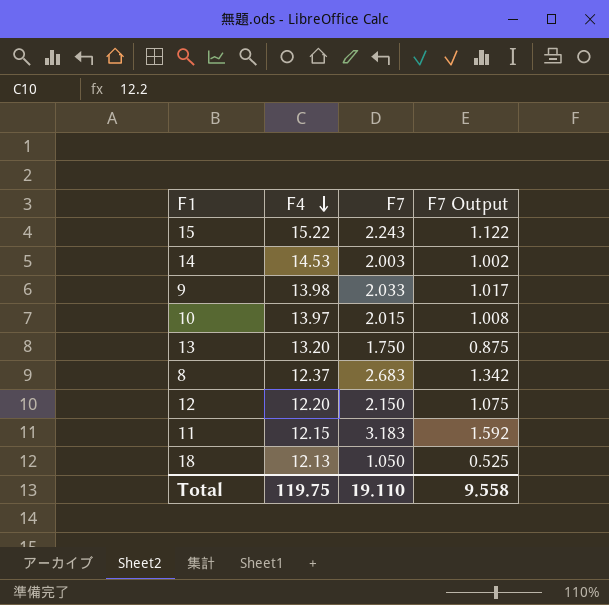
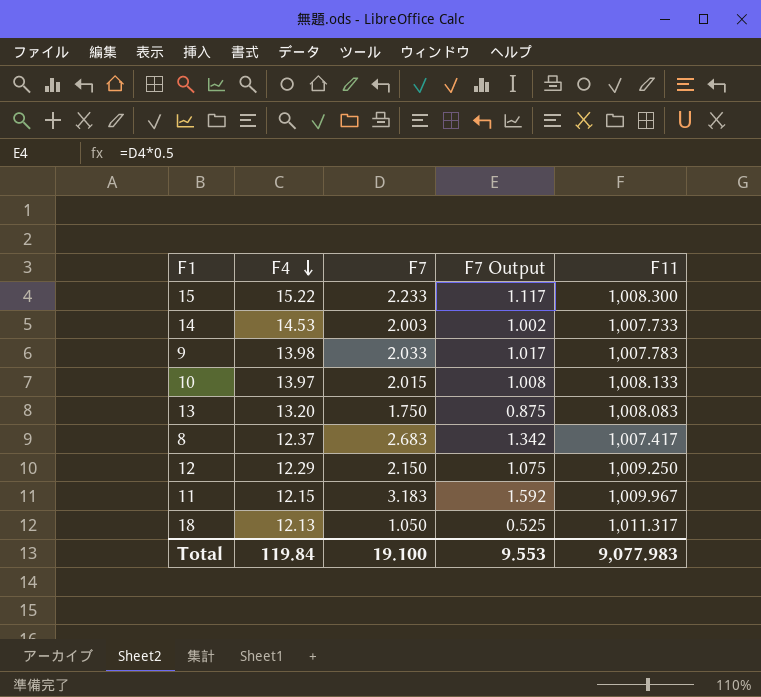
column F11 | position: none -> 5
15 | F7: 2.243 -> 2.233
15 | F7 Output: 1.122 -> 1.117
12 | F4: 12.20 -> 12.29
Total | F4: 119.75 -> 119.84
Total | F7: 19.110 -> 19.100
Total | F7 Output: 9.558 -> 9.553

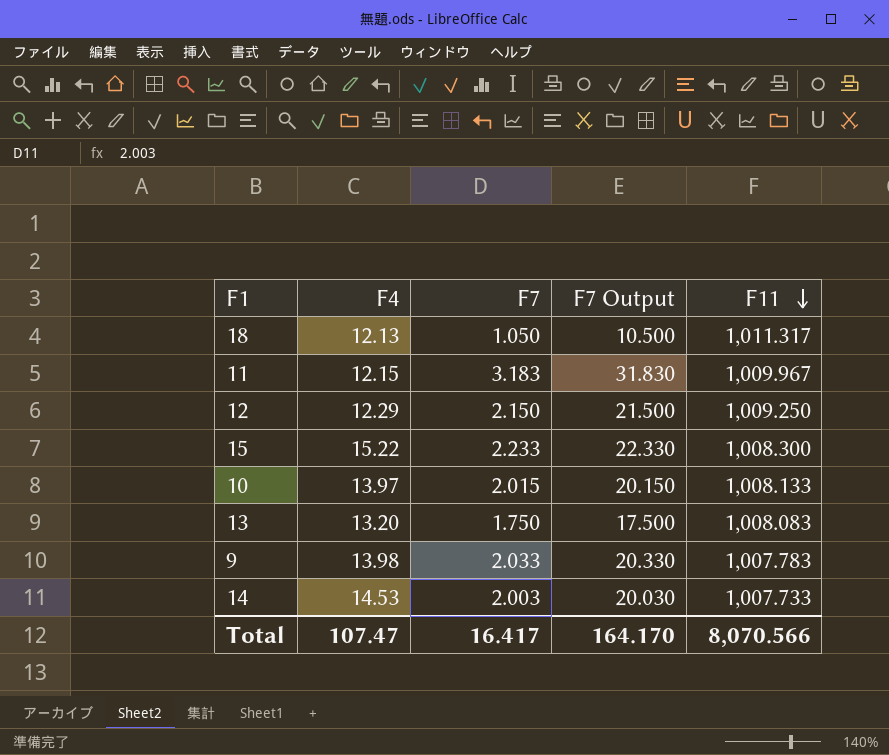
row order: F4 descending -> F11 descending
column F7 Output | formula: [F7] * 0.5 -> [F7] * 10
row 8: 12.37 | 2.683 | 1.342 | 1,007.417 -> none
Total | F4: 119.84 -> 107.47
Total | F7: 19.100 -> 16.417
Total | F7 Output: 9.553 -> 164.170
Total | F11: 9,077.983 -> 8,070.566

